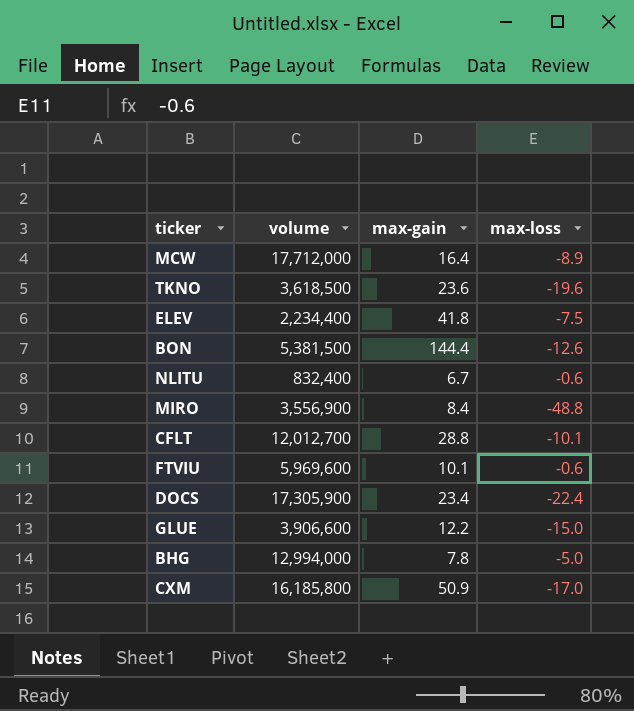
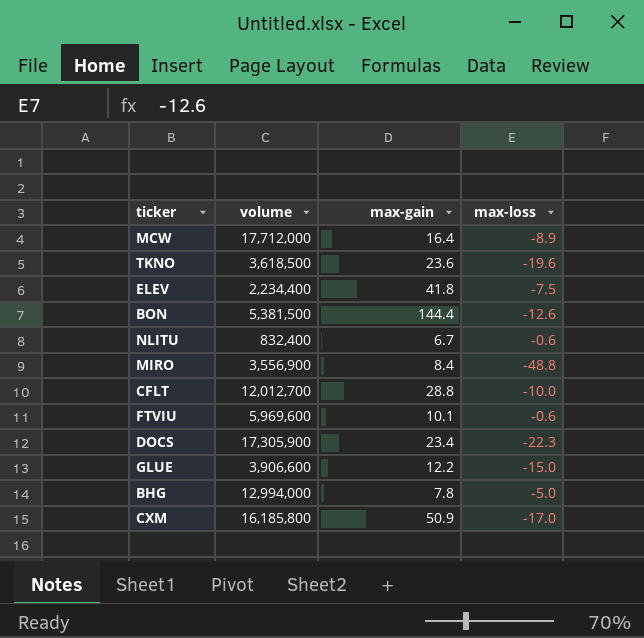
CFLT | max-loss: -10.1 -> -10.0
DOCS | max-loss: -22.4 -> -22.3

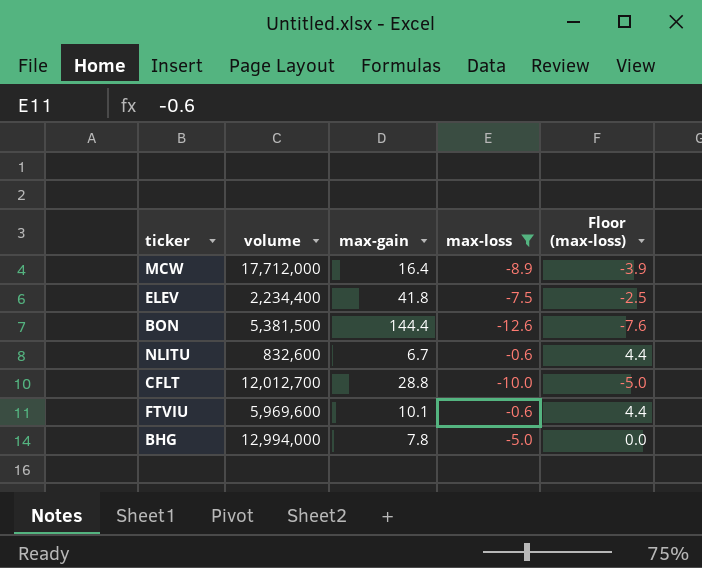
filter: none -> max-loss >= -12.6
column Floor (max-loss) | formula: none -> [max-loss] + 5
NLITU | volume: 832,400 -> 832,600

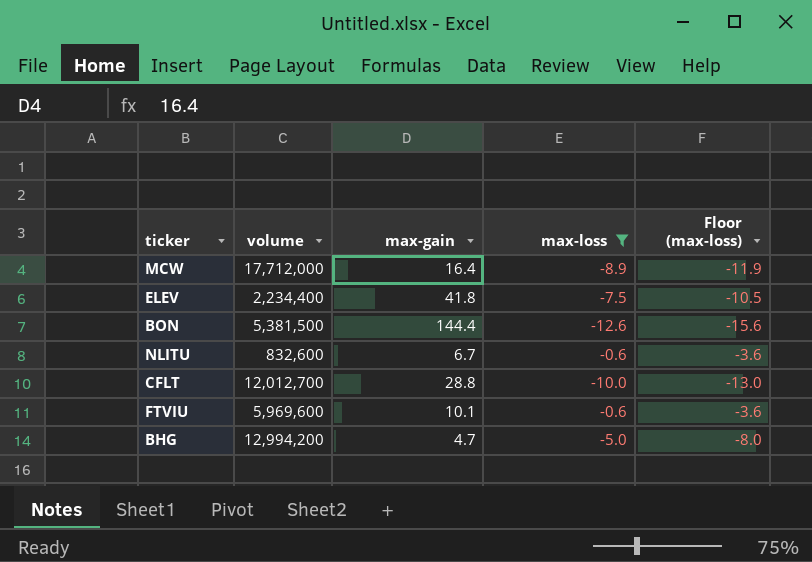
column Floor (max-loss) | formula: [max-loss] + 5 -> [max-loss] - 3
BHG | volume: 12,994,000 -> 12,994,200
BHG | max-gain: 7.8 -> 4.7

